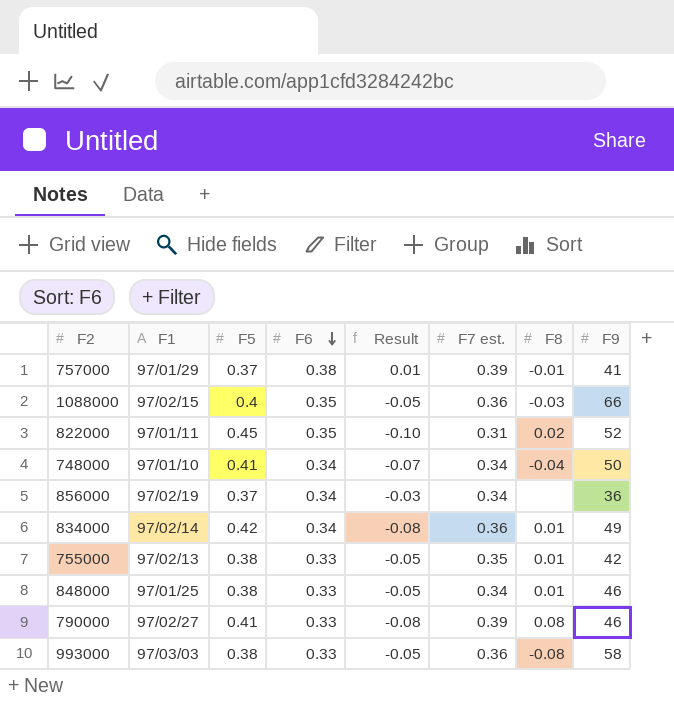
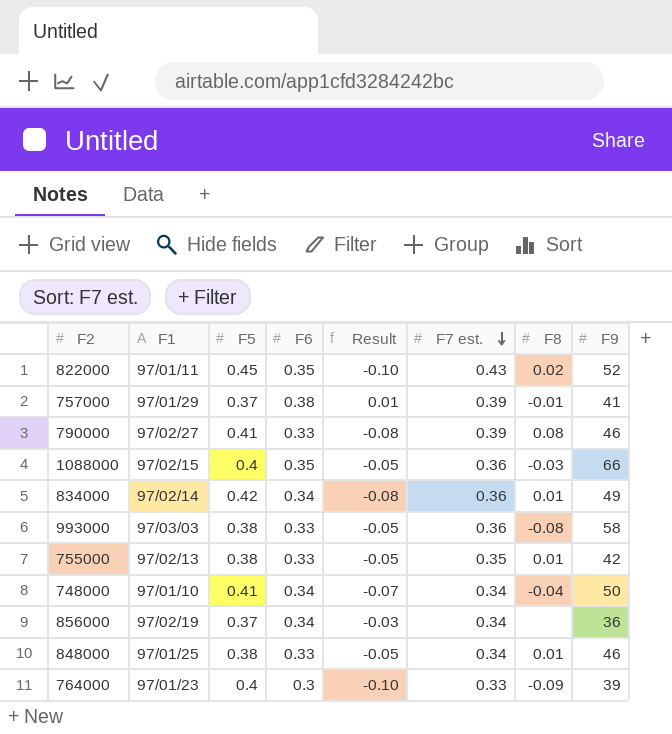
row order: F6 descending -> F7 est. descending
822000 | F7 est.: 0.31 -> 0.43
row 764000: none -> 97/01/23 | 0.4 | 0.3 | -0.10 | 0.33 | -0.09 | 39

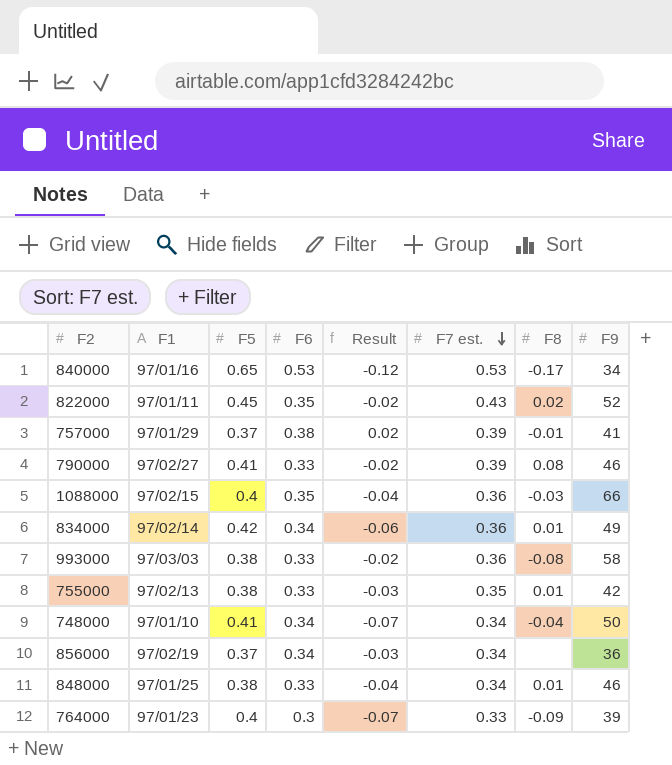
column Result | formula: [F6] - [F5] -> [F7 est.] - [F5]
row 840000: none -> 97/01/16 | 0.65 | 0.53 | -0.12 | 0.53 | -0.17 | 34

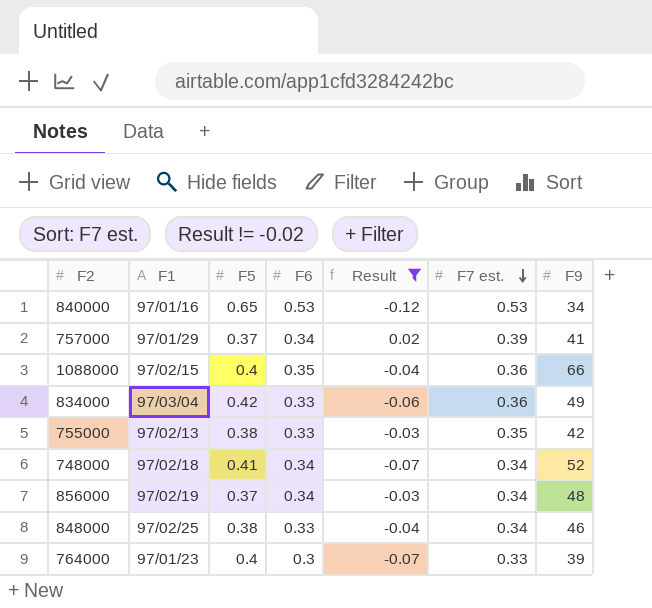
filter: none -> Result != -0.02
column F8 | position: 7 -> none
757000 | F6: 0.38 -> 0.34
834000 | F1: 97/02/14 -> 97/03/04
834000 | F6: 0.34 -> 0.33
748000 | F1: 97/01/10 -> 97/02/18
748000 | F9: 50 -> 52
856000 | F9: 36 -> 48
848000 | F1: 97/01/25 -> 97/02/25

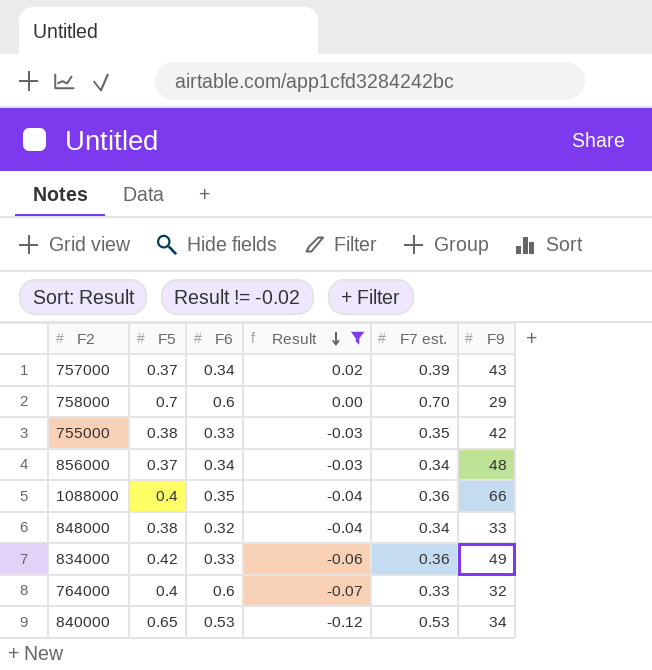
row order: F7 est. descending -> Result descending
column F1 | position: 2 -> none
row 748000: 97/02/18 | 0.41 | 0.34 | -0.07 | 0.34 | 52 -> none
757000 | F9: 41 -> 43
row 758000: none -> 0.7 | 0.6 | 0.00 | 0.70 | 29
848000 | F6: 0.33 -> 0.32
848000 | F9: 46 -> 33
764000 | F6: 0.3 -> 0.6
764000 | F9: 39 -> 32

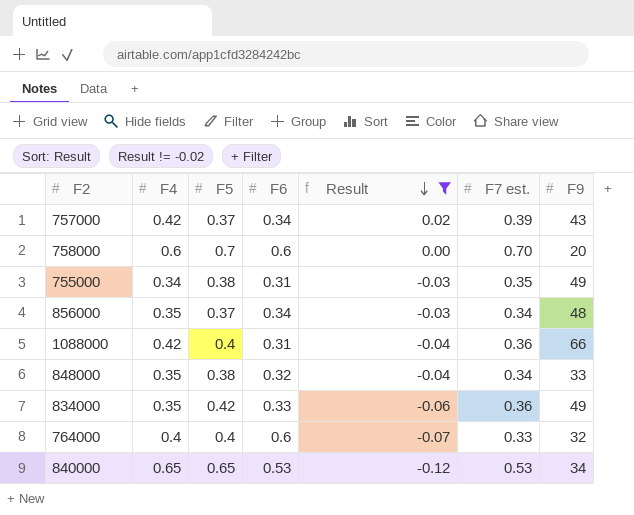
column F4 | position: none -> 2
758000 | F9: 29 -> 20
755000 | F6: 0.33 -> 0.31
755000 | F9: 42 -> 49
1088000 | F6: 0.35 -> 0.31

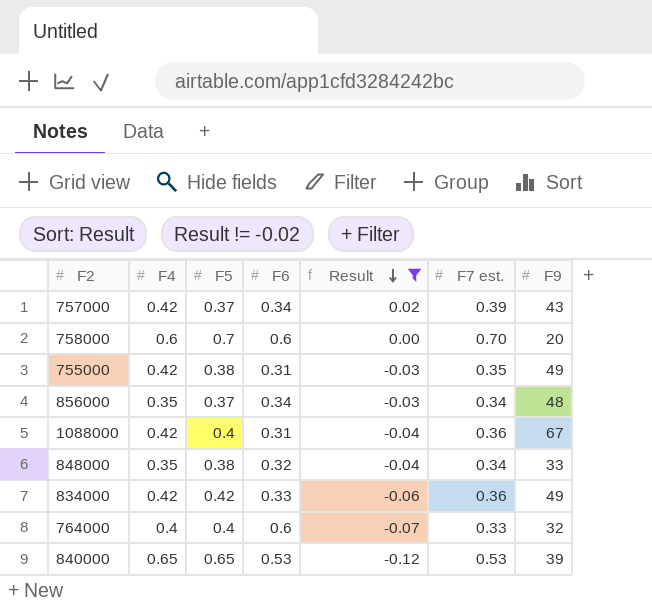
755000 | F4: 0.34 -> 0.42
1088000 | F9: 66 -> 67
834000 | F4: 0.35 -> 0.42
840000 | F9: 34 -> 39

